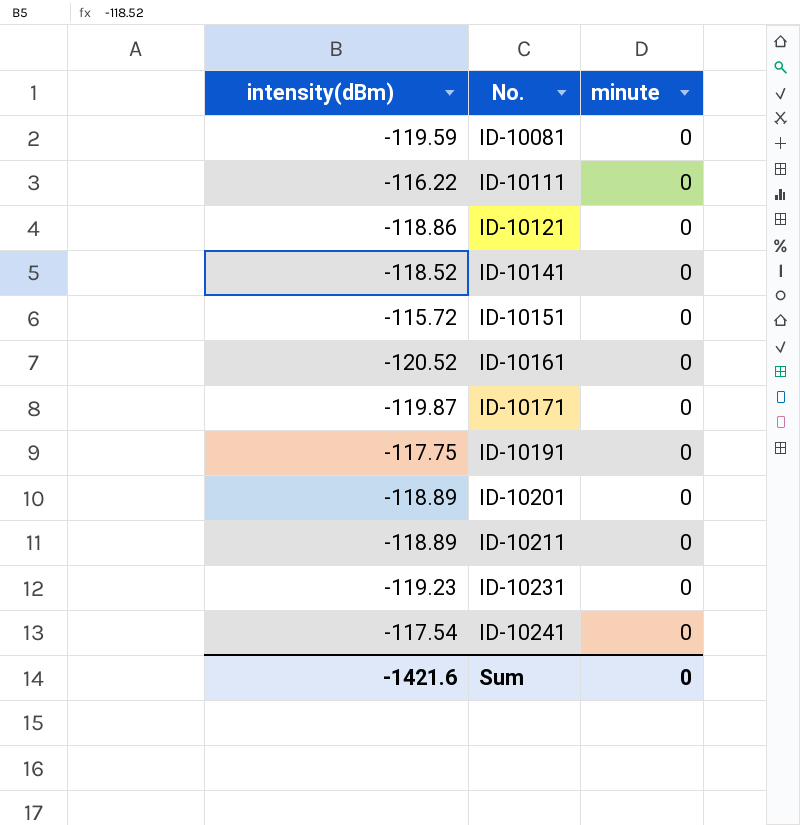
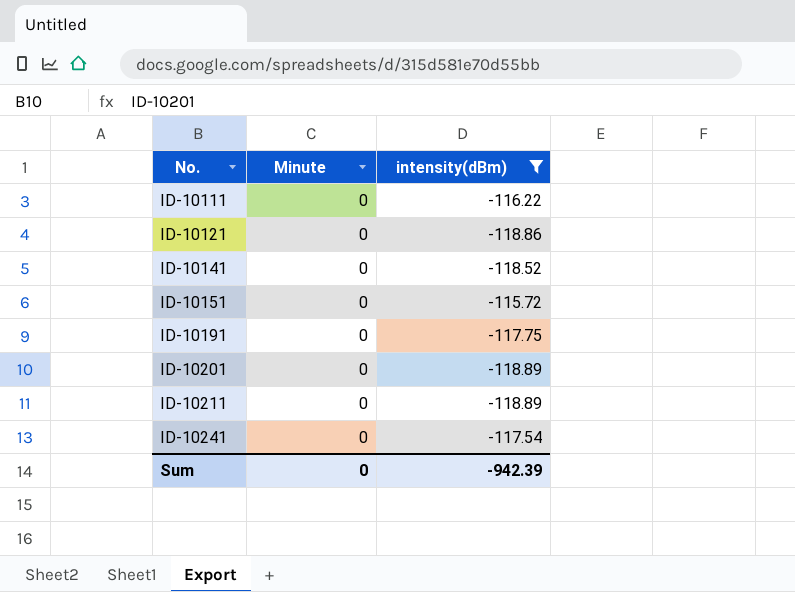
filter: none -> intensity(dBm) >= -118.89
column name: minute -> Minute
column intensity(dBm) | position: 1 -> 3
Sum | intensity(dBm): -1421.6 -> -942.39

